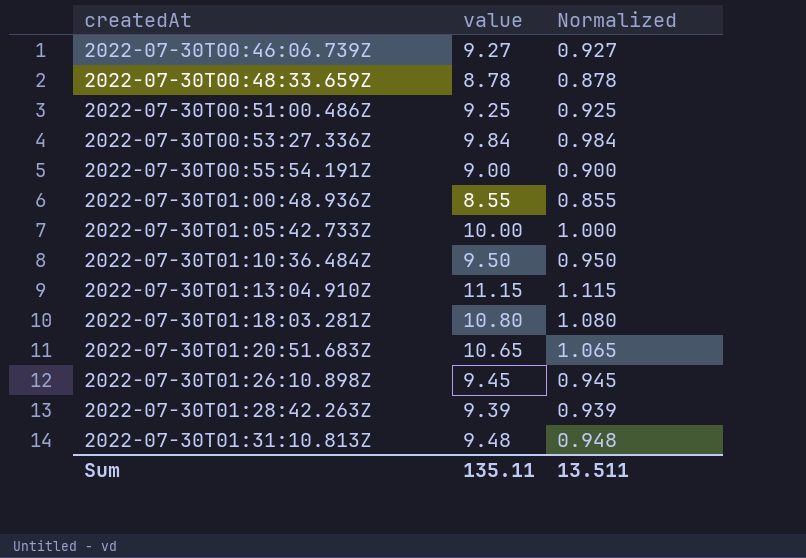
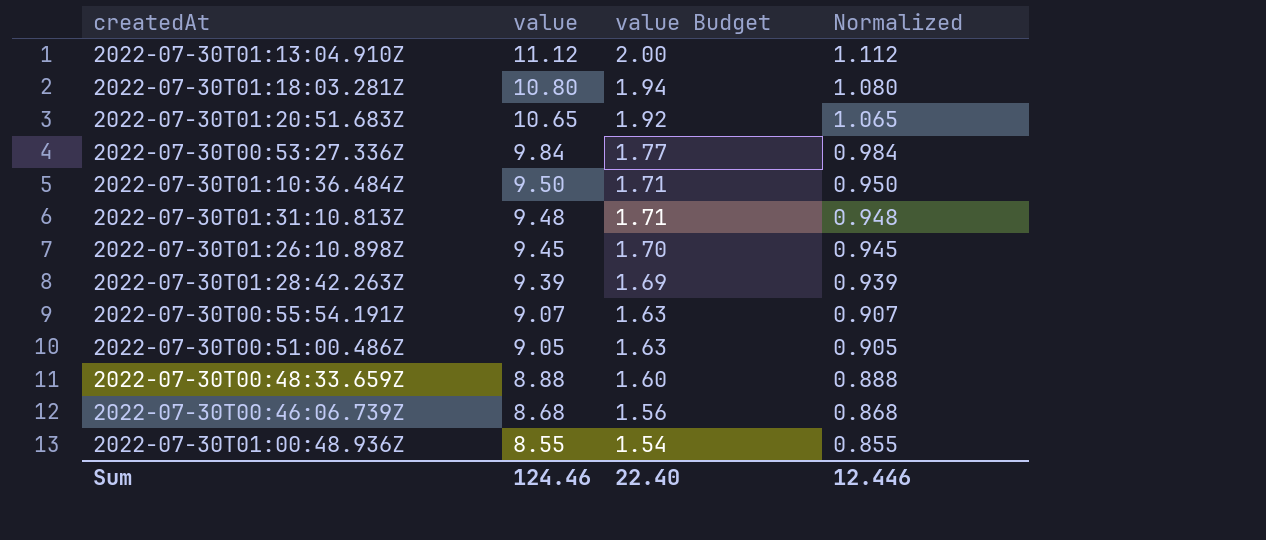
row order: createdAt ascending -> value descending
column value Budget | formula: none -> [value] * 0.18
row 2022-07-30T01:05:42.733Z: 10.00 | 1.000 -> none
2022-07-30T01:13:04.910Z | value: 11.15 -> 11.12
2022-07-30T01:13:04.910Z | Normalized: 1.115 -> 1.112
2022-07-30T00:55:54.191Z | value: 9.00 -> 9.07
2022-07-30T00:55:54.191Z | Normalized: 0.900 -> 0.907
2022-07-30T00:51:00.486Z | value: 9.25 -> 9.05
2022-07-30T00:51:00.486Z | Normalized: 0.925 -> 0.905
2022-07-30T00:48:33.659Z | value: 8.78 -> 8.88
2022-07-30T00:48:33.659Z | Normalized: 0.878 -> 0.888
2022-07-30T00:46:06.739Z | value: 9.27 -> 8.68
2022-07-30T00:46:06.739Z | Normalized: 0.927 -> 0.868
Sum | value: 135.11 -> 124.46
Sum | Normalized: 13.511 -> 12.446

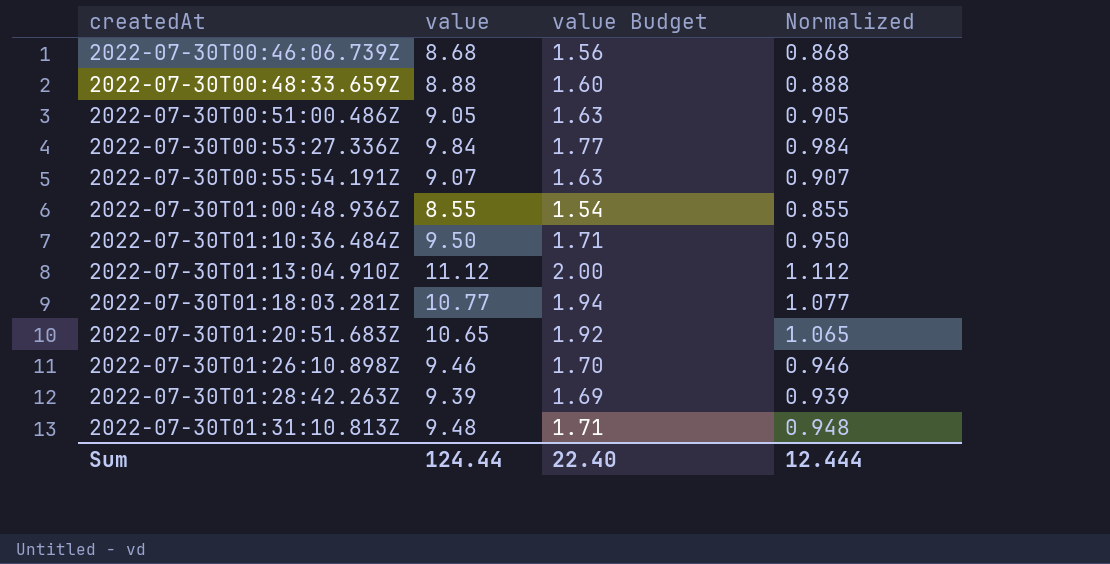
row order: value descending -> createdAt ascending
2022-07-30T01:18:03.281Z | value: 10.80 -> 10.77
2022-07-30T01:18:03.281Z | Normalized: 1.080 -> 1.077
2022-07-30T01:26:10.898Z | value: 9.45 -> 9.46
2022-07-30T01:26:10.898Z | Normalized: 0.945 -> 0.946
Sum | value: 124.46 -> 124.44
Sum | Normalized: 12.446 -> 12.444

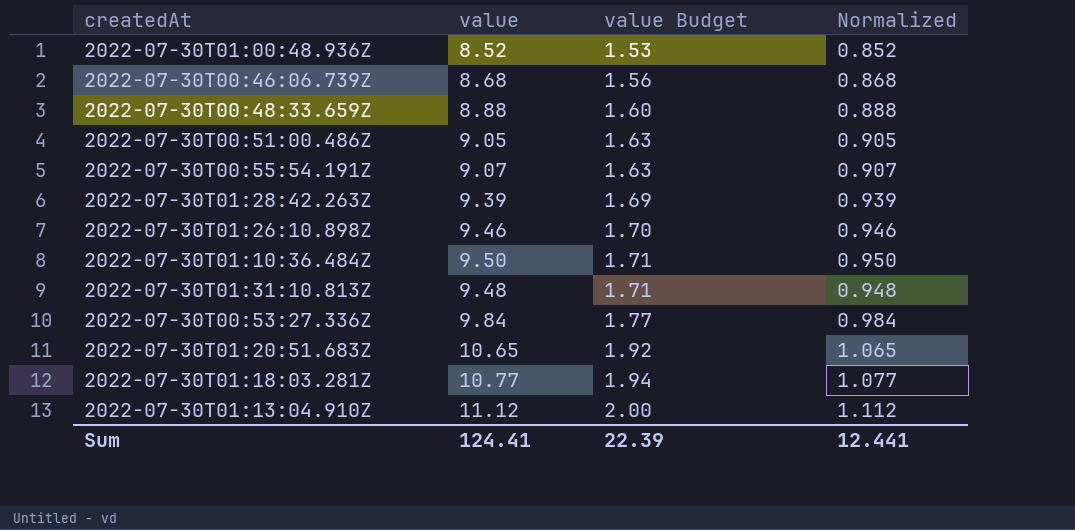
row order: createdAt ascending -> value Budget ascending
2022-07-30T01:00:48.936Z | value: 8.55 -> 8.52
2022-07-30T01:00:48.936Z | value Budget: 1.54 -> 1.53
2022-07-30T01:00:48.936Z | Normalized: 0.855 -> 0.852
Sum | value: 124.44 -> 124.41
Sum | value Budget: 22.40 -> 22.39
Sum | Normalized: 12.444 -> 12.441

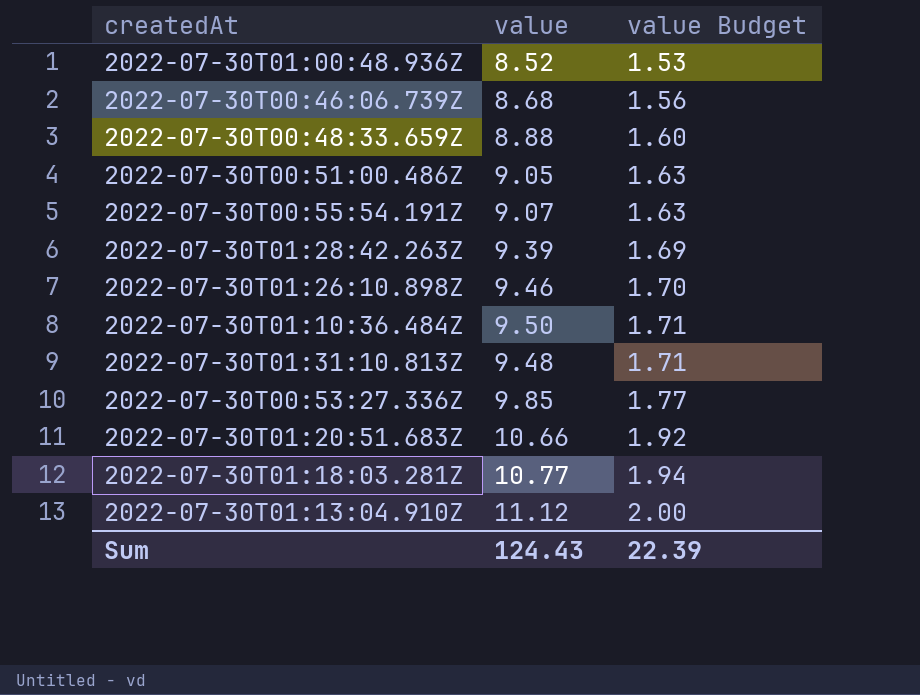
column Normalized | formula: [value] * 0.1 -> none
2022-07-30T00:53:27.336Z | value: 9.84 -> 9.85
2022-07-30T01:20:51.683Z | value: 10.65 -> 10.66
Sum | value: 124.41 -> 124.43

